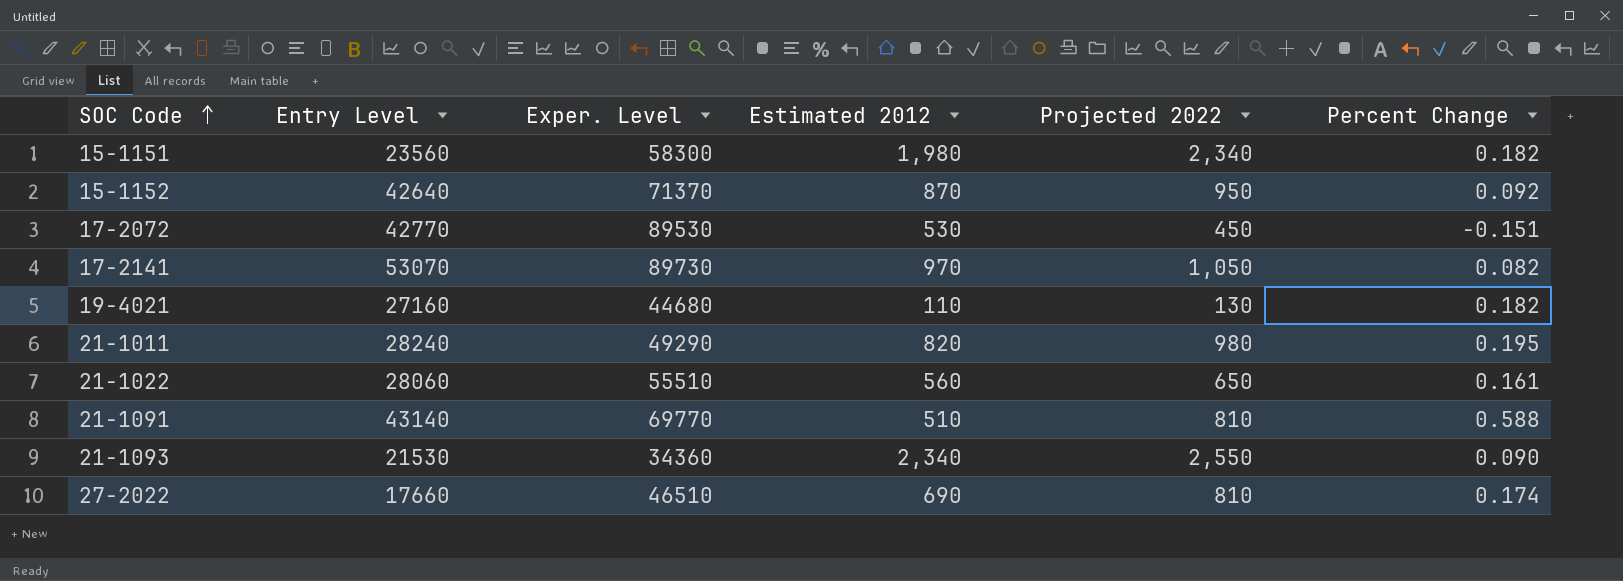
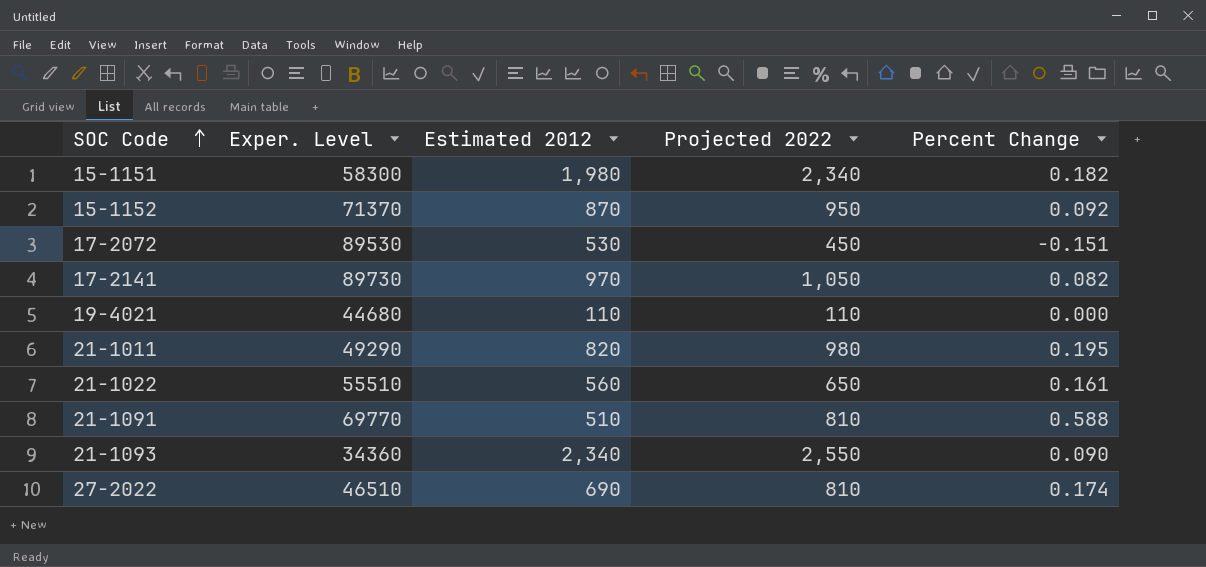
column Entry Level | position: 2 -> none
19-4021 | Projected 2022: 130 -> 110
19-4021 | Percent Change: 0.182 -> 0.000

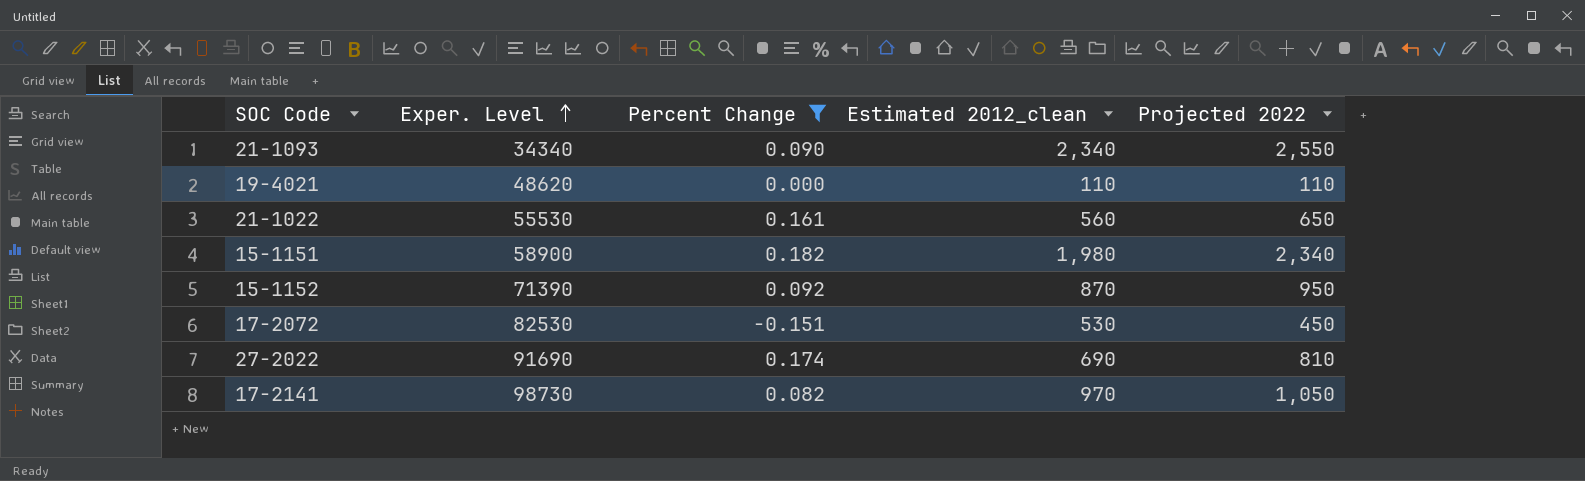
filter: none -> Percent Change <= 0.182
row order: SOC Code ascending -> Exper. Level ascending
column Percent Change | position: 5 -> 3
column name: Estimated 2012 -> Estimated 2012_clean
21-1093 | Exper. Level: 34360 -> 34340
19-4021 | Exper. Level: 44680 -> 48620
21-1022 | Exper. Level: 55510 -> 55530
15-1151 | Exper. Level: 58300 -> 58900
15-1152 | Exper. Level: 71370 -> 71390
17-2072 | Exper. Level: 89530 -> 82530
27-2022 | Exper. Level: 46510 -> 91690
17-2141 | Exper. Level: 89730 -> 98730

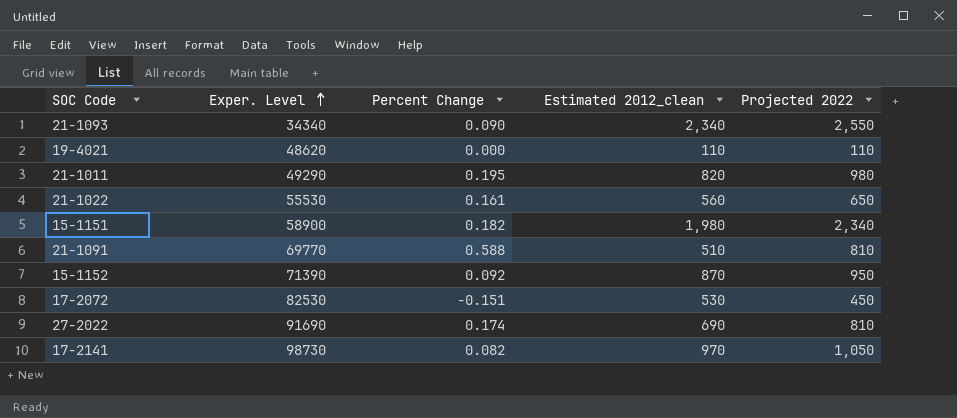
filter: Percent Change <= 0.182 -> none

